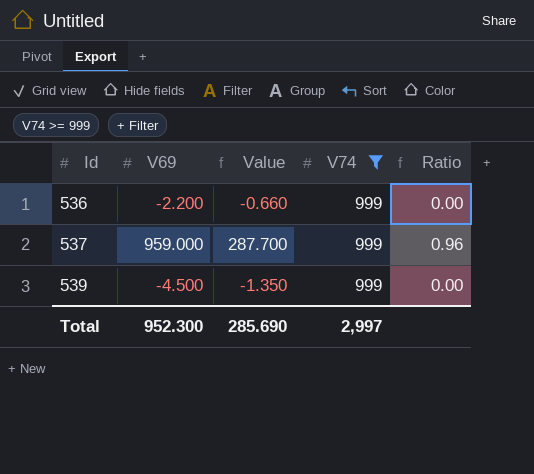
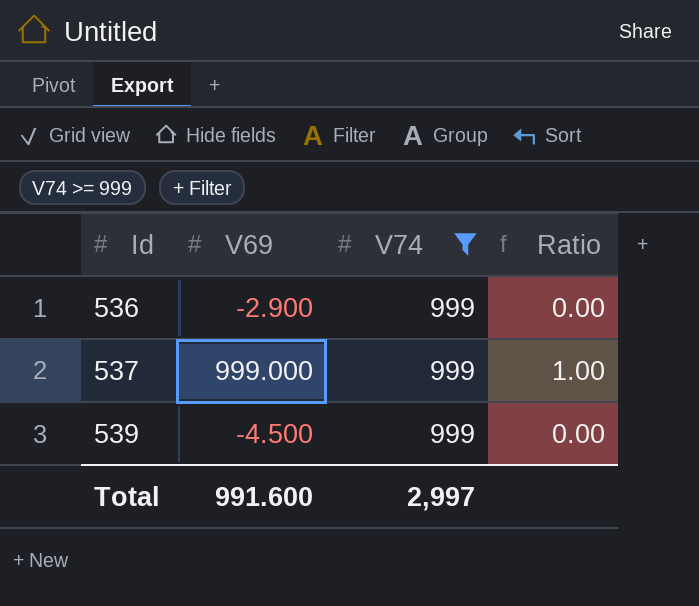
column Value | formula: [V69] * 0.3 -> none
536 | V69: -2.200 -> -2.900
537 | V69: 959.000 -> 999.000
537 | Ratio: 0.96 -> 1.00
Total | V69: 952.300 -> 991.600

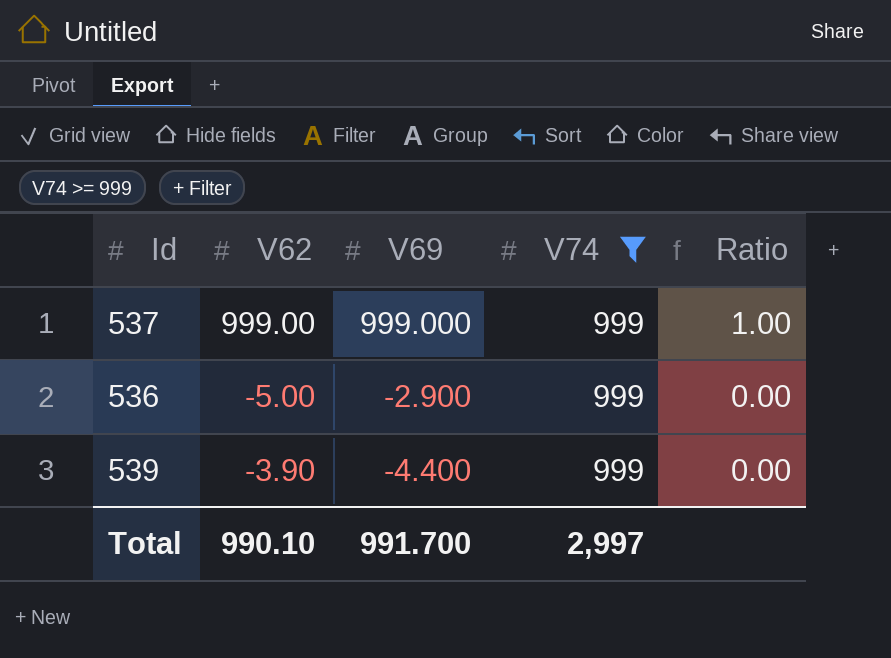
row order: Id ascending -> V69 descending
column V62 | position: none -> 2
539 | V69: -4.500 -> -4.400
Total | V69: 991.600 -> 991.700

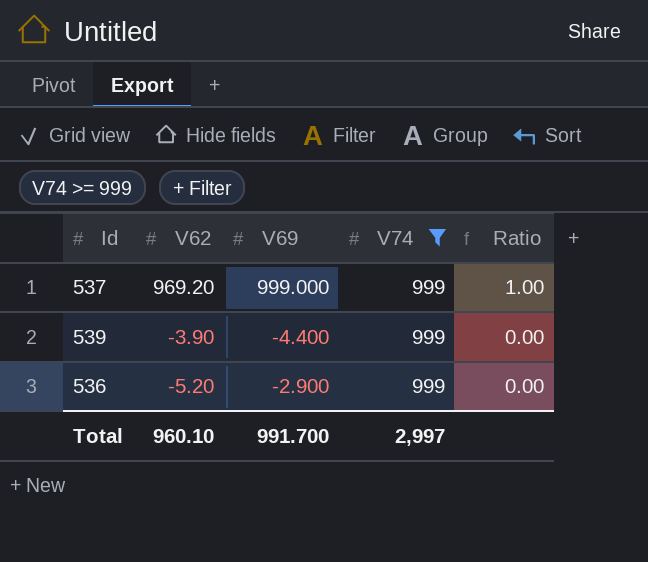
row order: V69 descending -> V62 descending
537 | V62: 999.00 -> 969.20
536 | V62: -5.00 -> -5.20
Total | V62: 990.10 -> 960.10

